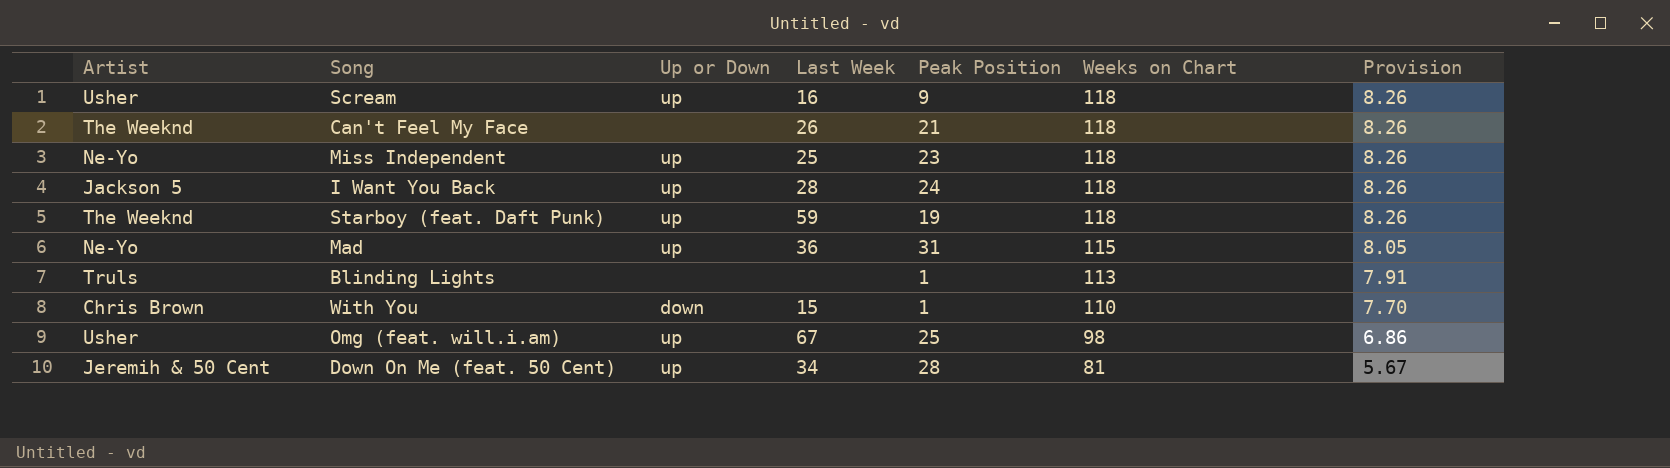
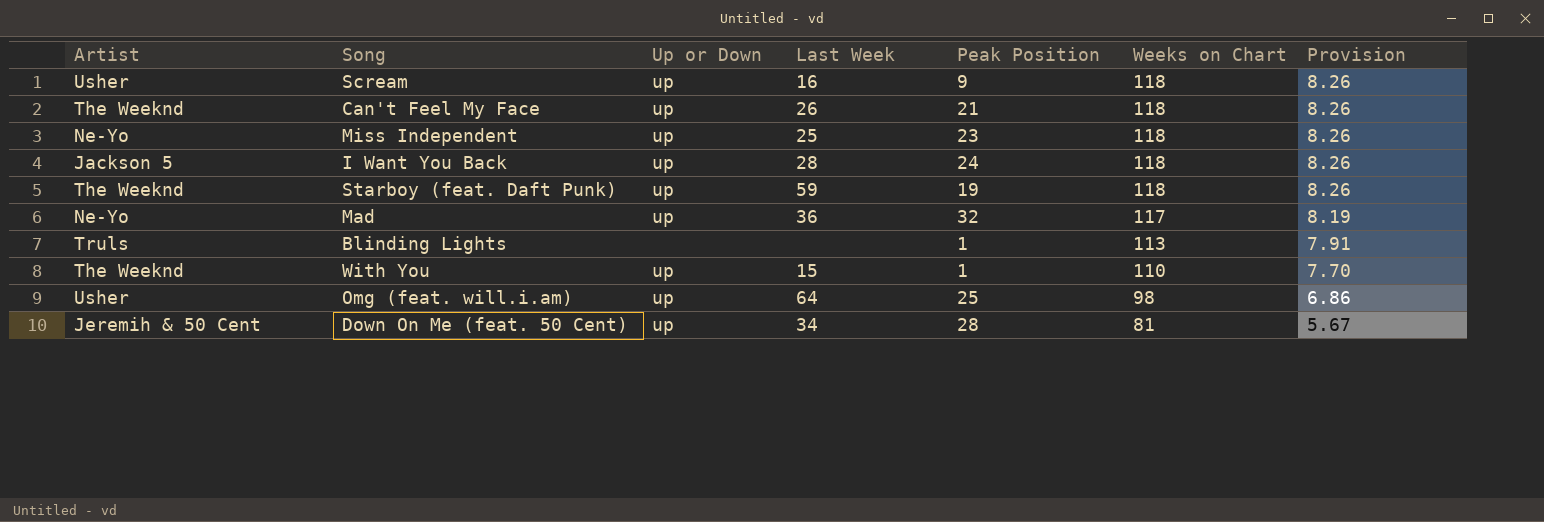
Can't Feel My Face | Up or Down: none -> up
Mad | Peak Position: 31 -> 32
Mad | Weeks on Chart: 115 -> 117
Mad | Provision: 8.05 -> 8.19
With You | Artist: Chris Brown -> The Weeknd
With You | Up or Down: down -> up
Omg (feat. will.i.am) | Last Week: 67 -> 64

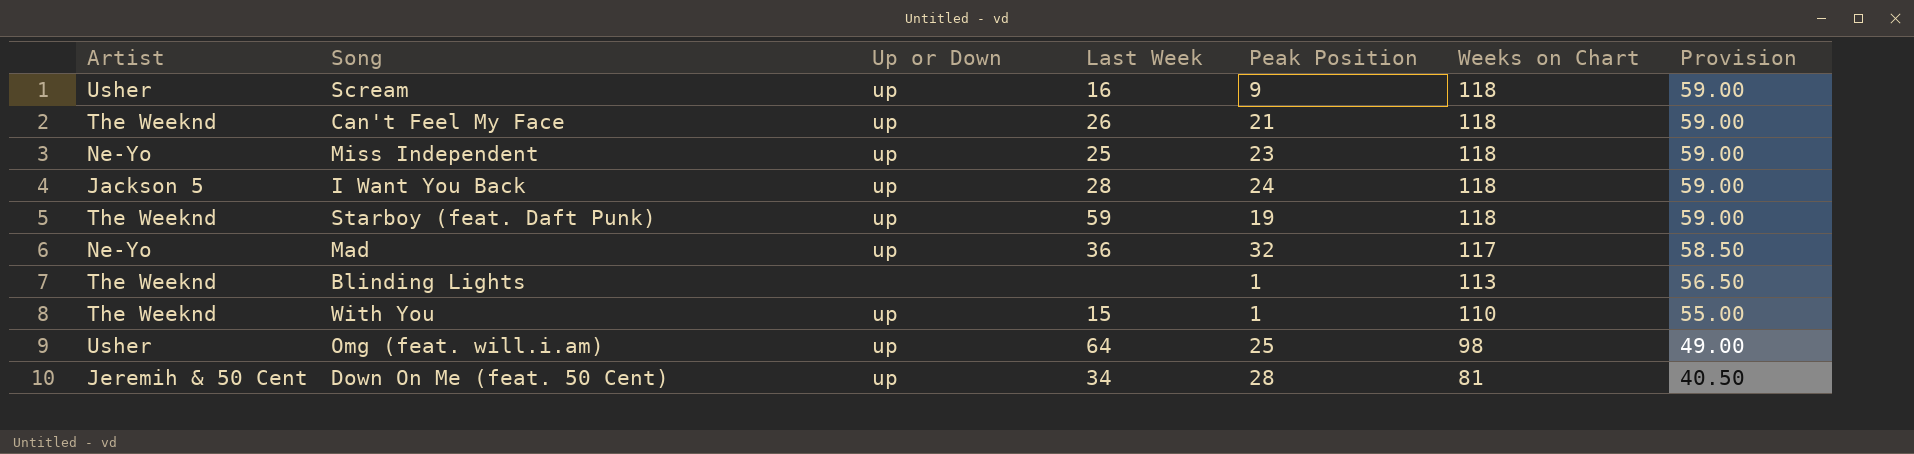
column Provision | formula: [Weeks on Chart] * 0.07 -> [Weeks on Chart] * 0.5
Blinding Lights | Artist: Truls -> The Weeknd

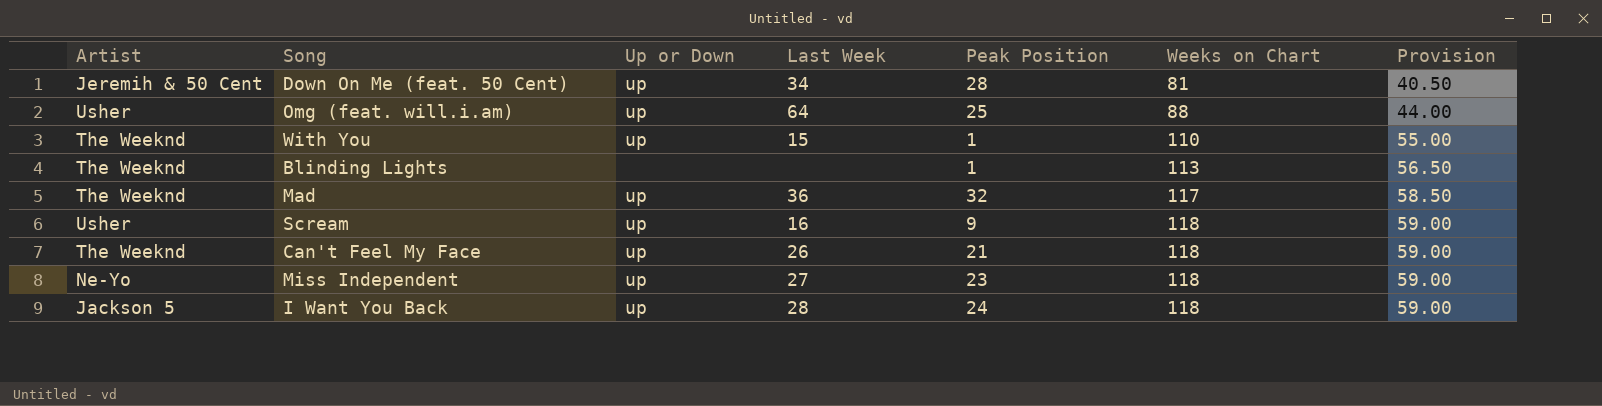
row order: Weeks on Chart descending -> Weeks on Chart ascending
row Starboy (feat. Daft Punk): The Weeknd | up | 59 | 19 | 118 | 59.00 -> none
Omg (feat. will.i.am) | Weeks on Chart: 98 -> 88
Omg (feat. will.i.am) | Provision: 49.00 -> 44.00
Mad | Artist: Ne-Yo -> The Weeknd
Miss Independent | Last Week: 25 -> 27

